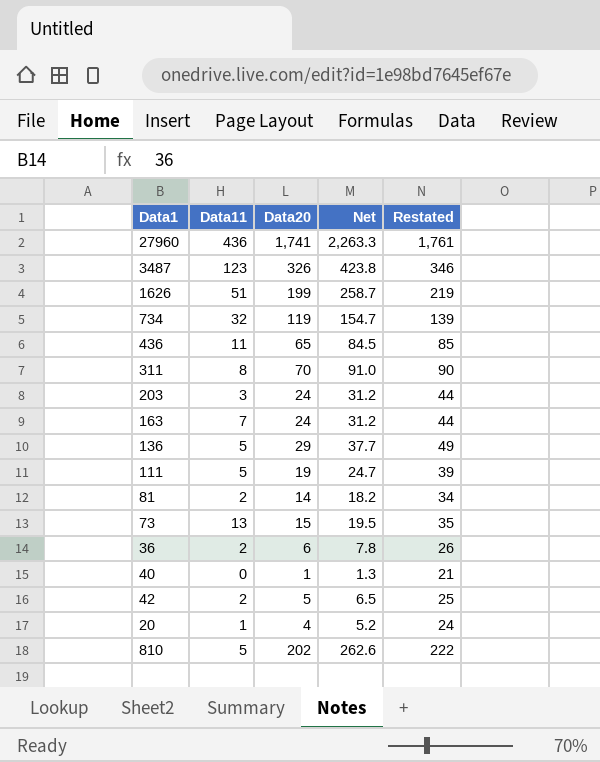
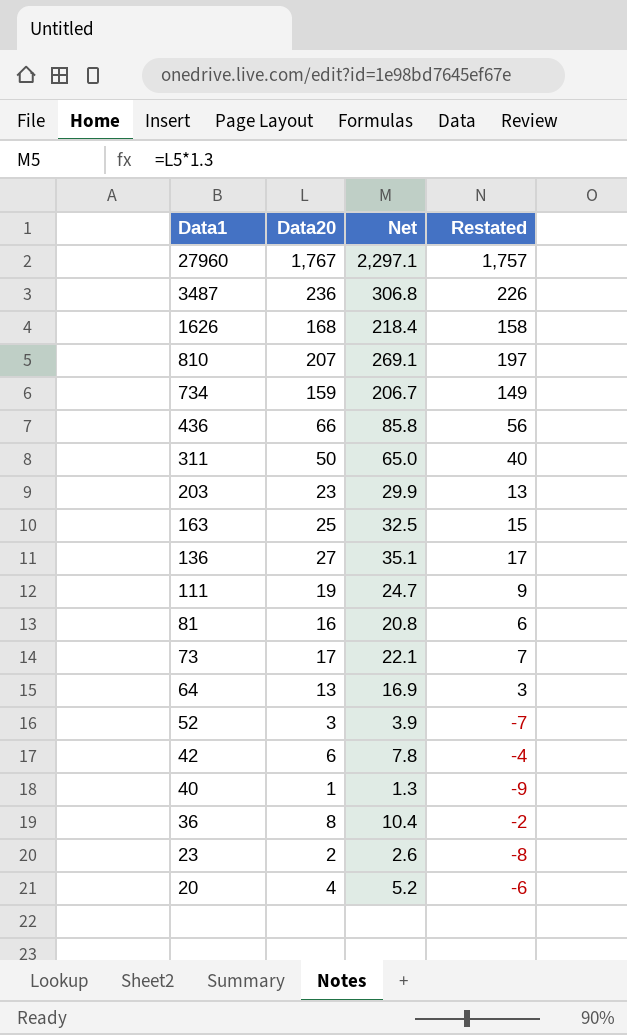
row order: none -> Data1 descending
column Data11 | position: 2 -> none
column Restated | formula: [Data20] + 20 -> [Data20] - 10
27960 | Data20: 1,741 -> 1,767
27960 | Net: 2,263.3 -> 2,297.1
3487 | Data20: 326 -> 236
3487 | Net: 423.8 -> 306.8
1626 | Data20: 199 -> 168
1626 | Net: 258.7 -> 218.4
810 | Data20: 202 -> 207
810 | Net: 262.6 -> 269.1
734 | Data20: 119 -> 159
734 | Net: 154.7 -> 206.7
436 | Data20: 65 -> 66
436 | Net: 84.5 -> 85.8
311 | Data20: 70 -> 50
311 | Net: 91.0 -> 65.0
203 | Data20: 24 -> 23
203 | Net: 31.2 -> 29.9
163 | Data20: 24 -> 25
163 | Net: 31.2 -> 32.5
136 | Data20: 29 -> 27
136 | Net: 37.7 -> 35.1
81 | Data20: 14 -> 16
81 | Net: 18.2 -> 20.8
73 | Data20: 15 -> 17
73 | Net: 19.5 -> 22.1
row 64: none -> 13 | 16.9 | 3
row 52: none -> 3 | 3.9 | -7
42 | Data20: 5 -> 6
42 | Net: 6.5 -> 7.8
36 | Data20: 6 -> 8
36 | Net: 7.8 -> 10.4
row 23: none -> 2 | 2.6 | -8

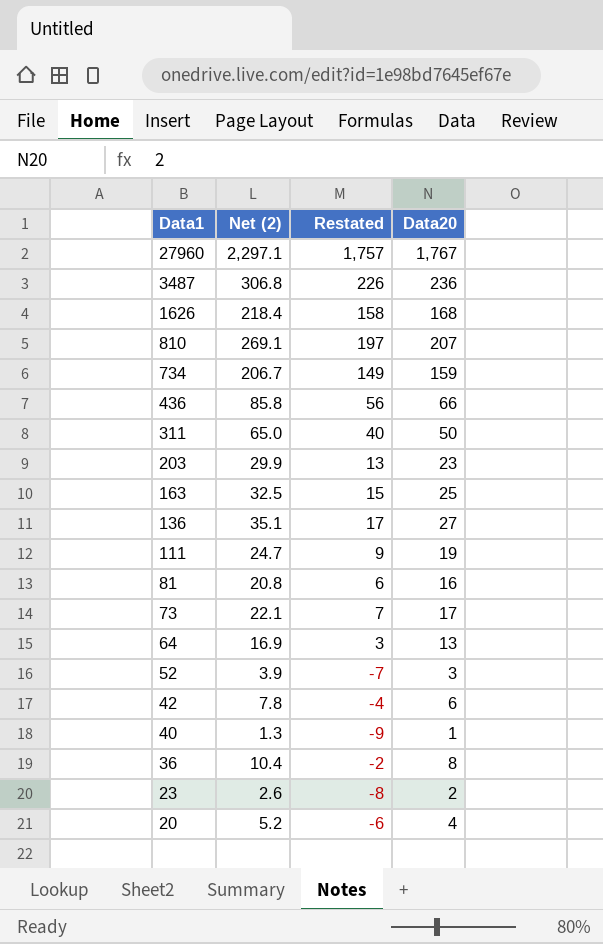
column name: Net -> Net (2)
column Data20 | position: 2 -> 4

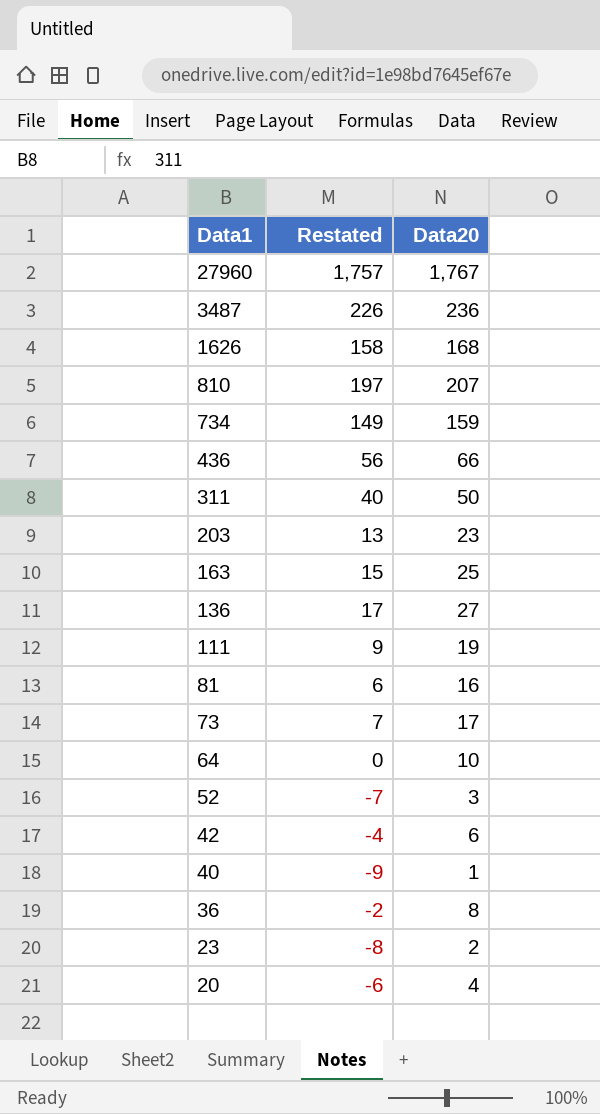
column Net (2) | formula: [Data20] * 1.3 -> none
64 | Restated: 3 -> 0
64 | Data20: 13 -> 10

